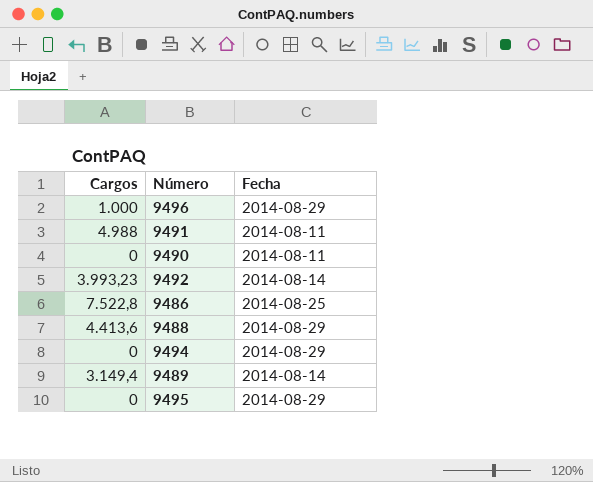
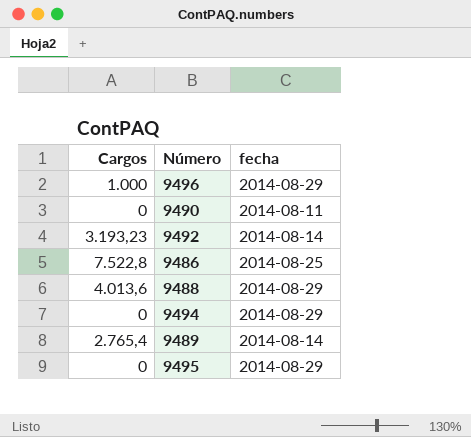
column name: Fecha -> fecha
row 9491: 4.988 | 2014-08-11 -> none
9492 | Cargos: 3.993,23 -> 3.193,23
9488 | Cargos: 4.413,6 -> 4.013,6
9489 | Cargos: 3.149,4 -> 2.765,4

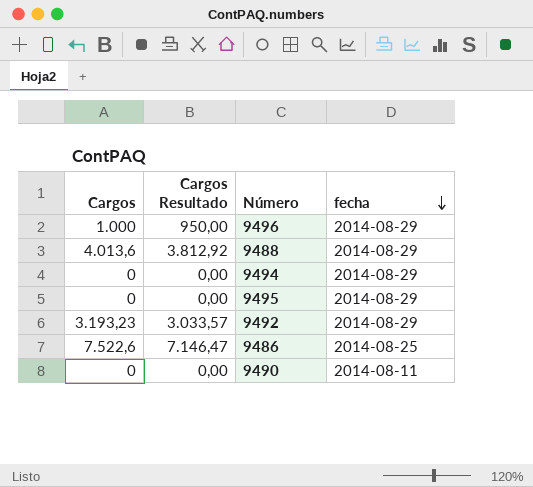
row order: none -> fecha descending
column Cargos Resultado | formula: none -> [Cargos] * 0,95
row 9489: 2.765,4 | 2014-08-14 -> none
9492 | fecha: 2014-08-14 -> 2014-08-29
9486 | Cargos: 7.522,8 -> 7.522,6

